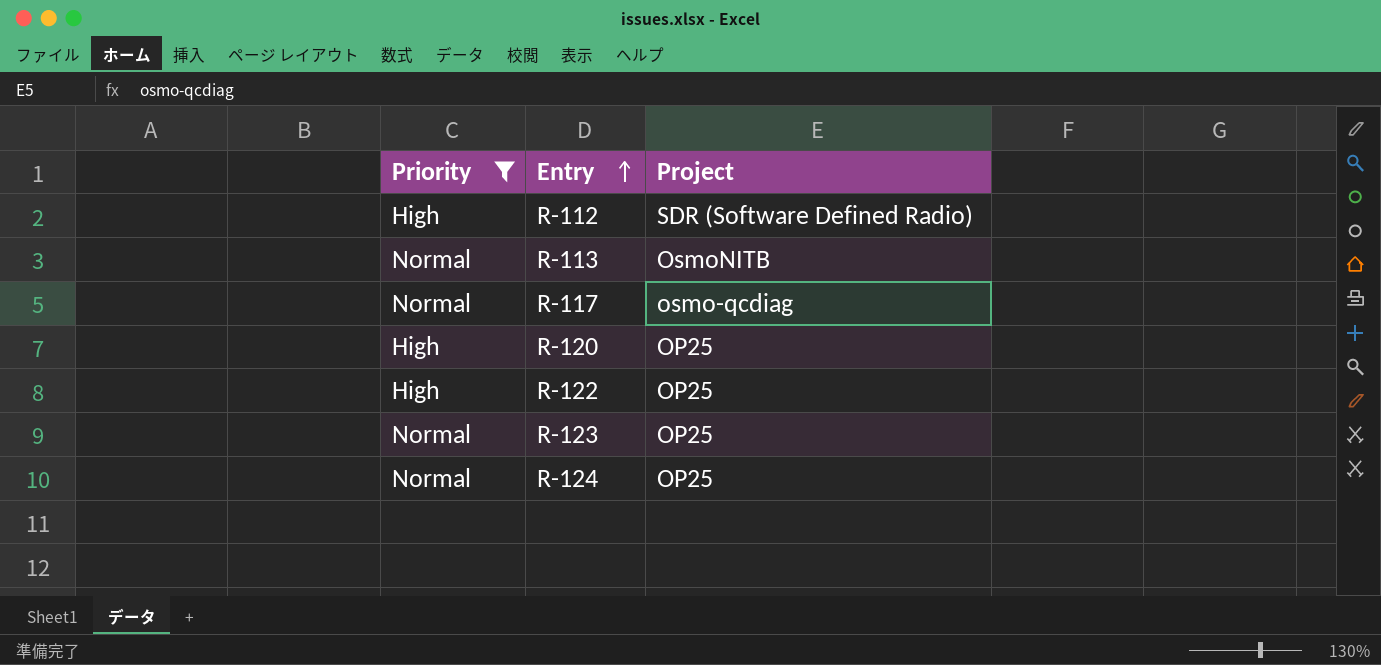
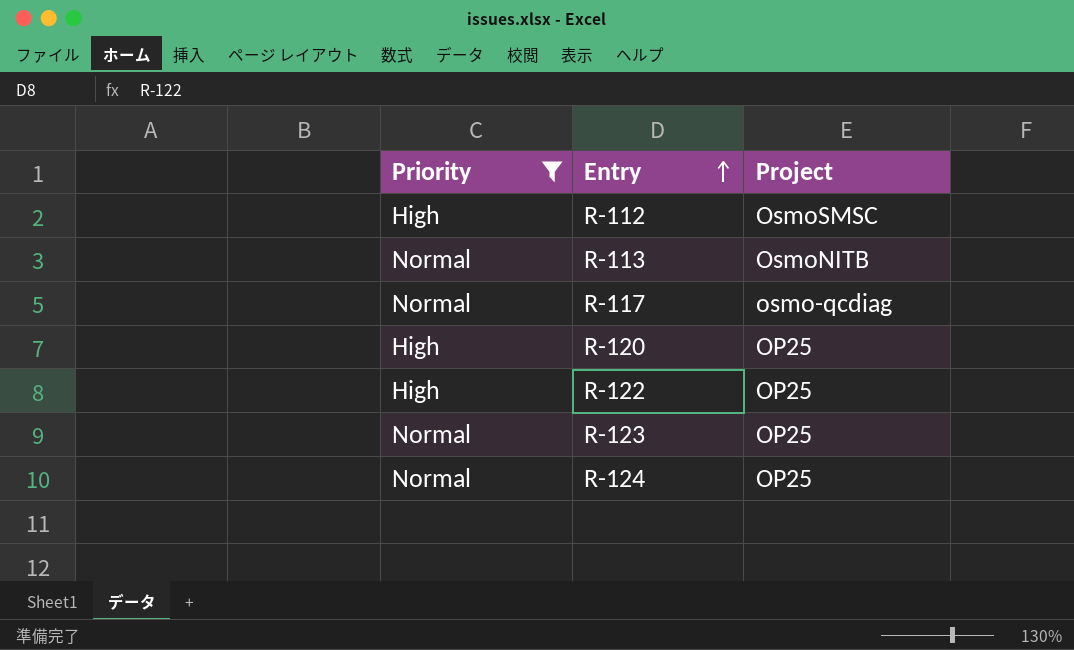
R-112 | Project: SDR (Software Defined Radio) -> OsmoSMSC

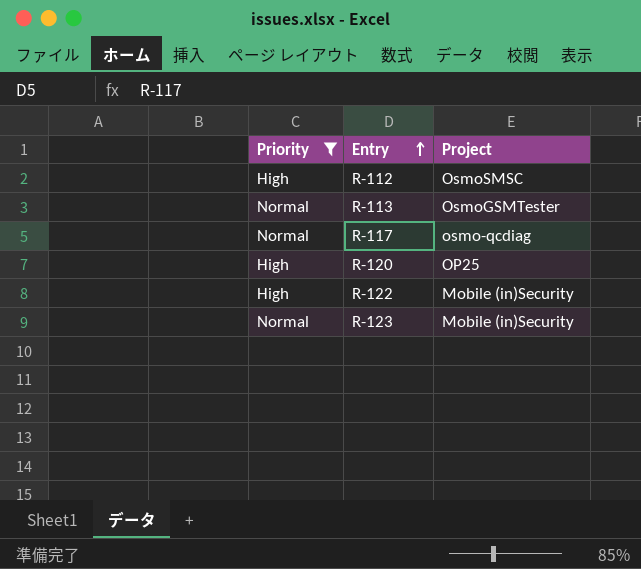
row R-124: Normal | OP25 -> none
R-113 | Project: OsmoNITB -> OsmoGSMTester
R-122 | Project: OP25 -> Mobile (in)Security
R-123 | Project: OP25 -> Mobile (in)Security

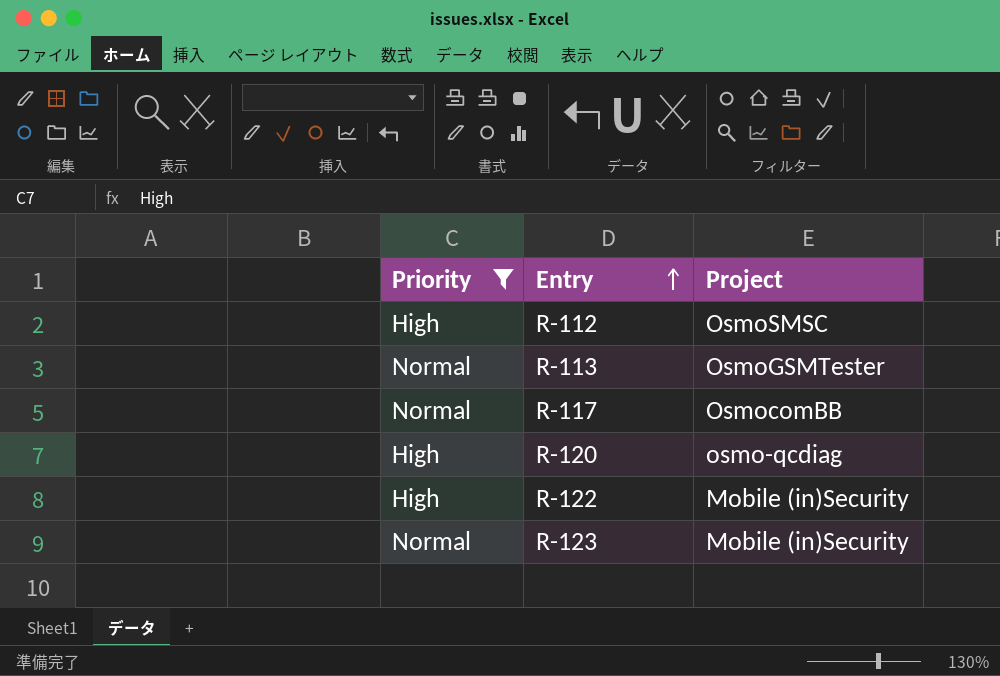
R-117 | Project: osmo-qcdiag -> OsmocomBB
R-120 | Project: OP25 -> osmo-qcdiag

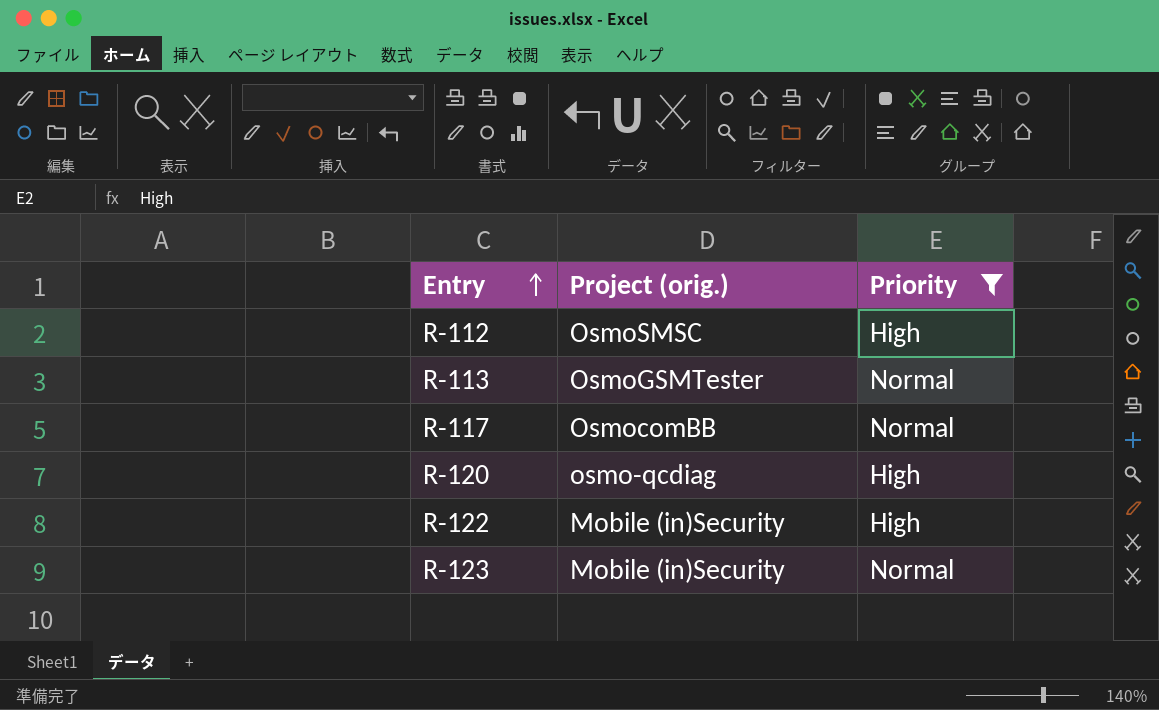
column name: Project -> Project (orig.)
column Priority | position: 1 -> 3

